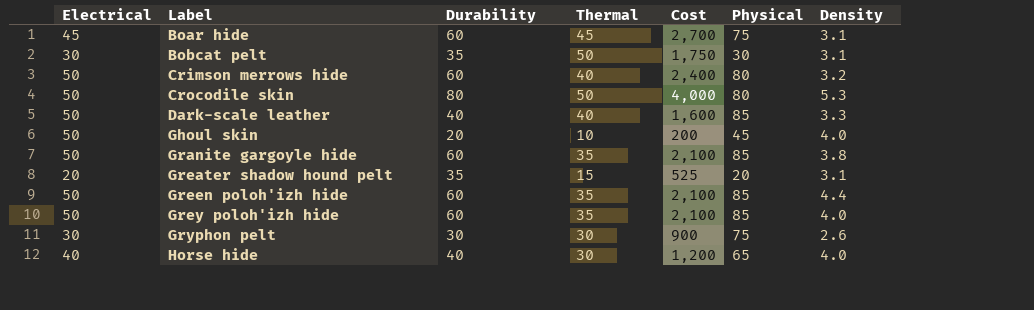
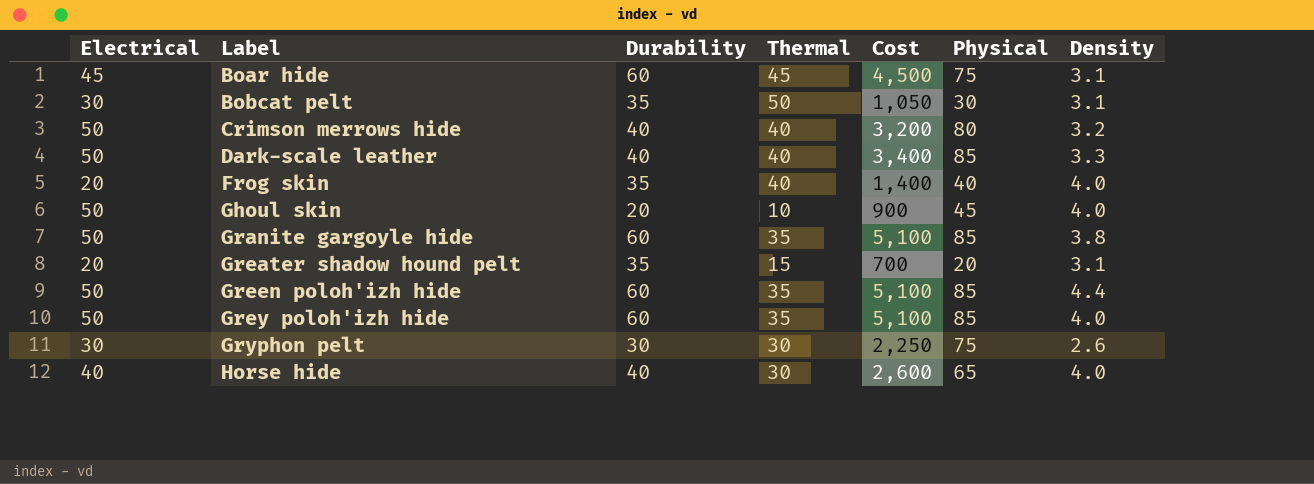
column Cost | formula: [Durability] * [Thermal] -> [Durability] * [Physical]
row Crocodile skin: 50 | 80 | 50 | 4,000 | 80 | 5.3 -> none
Crimson merrows hide | Durability: 60 -> 40
row Frog skin: none -> 20 | 35 | 40 | 1,400 | 40 | 4.0

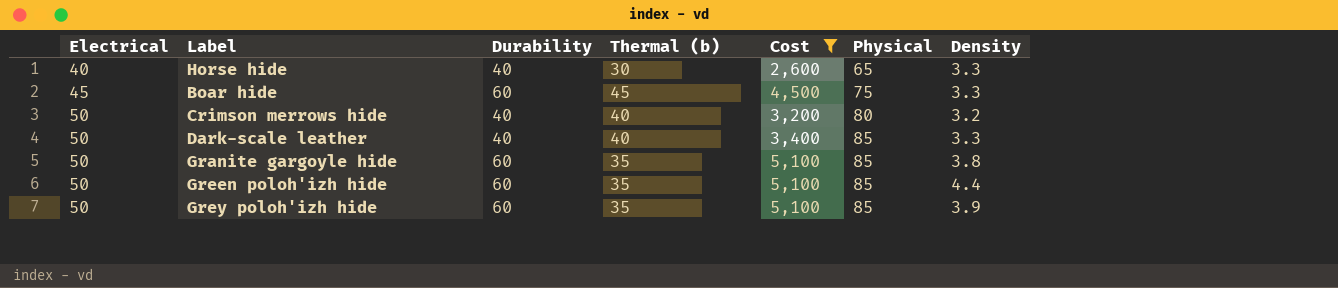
filter: none -> Cost >= 2,600
row order: Label ascending -> Electrical ascending
column name: Thermal -> Thermal (b)
Horse hide | Density: 4.0 -> 3.3
Boar hide | Density: 3.1 -> 3.3
Grey poloh'izh hide | Density: 4.0 -> 3.9

